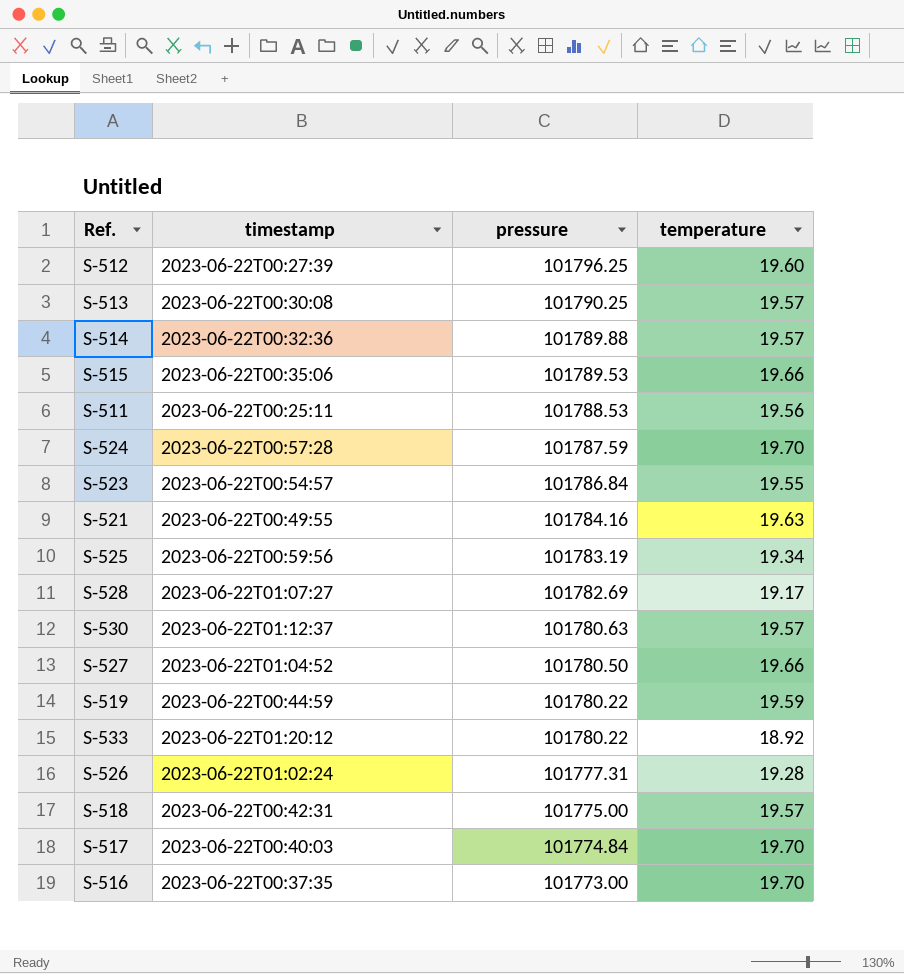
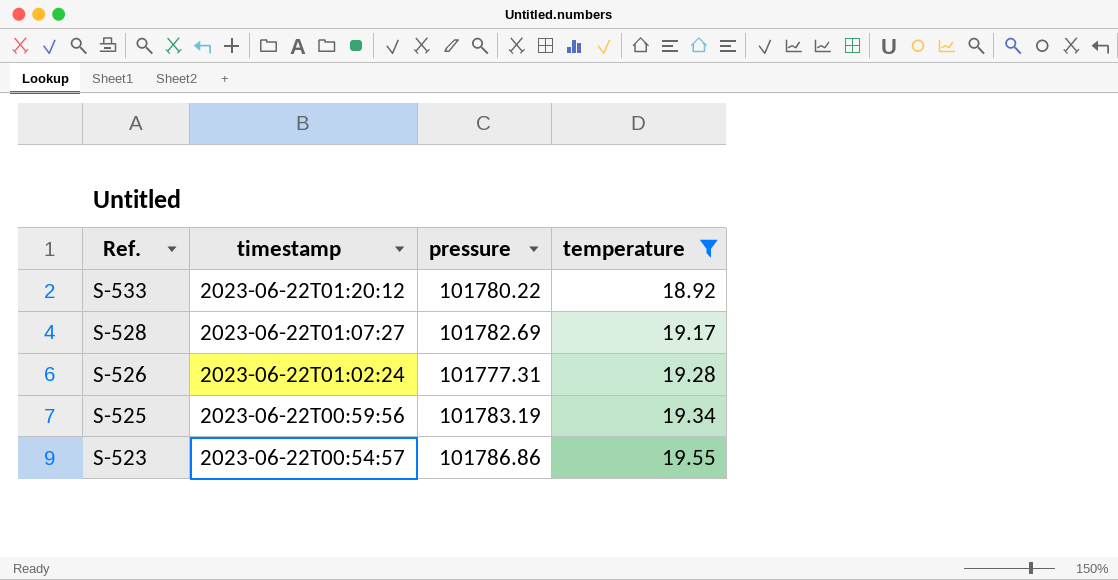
filter: none -> temperature <= 19.55
row order: pressure descending -> Ref. descending
S-523 | pressure: 101786.84 -> 101786.86

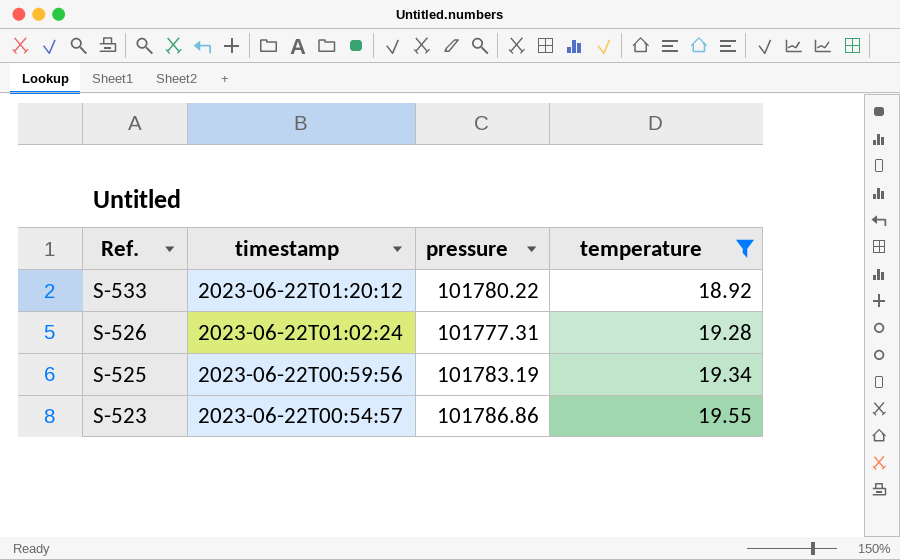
row S-528: 2023-06-22T01:07:27 | 101782.69 | 19.17 -> none

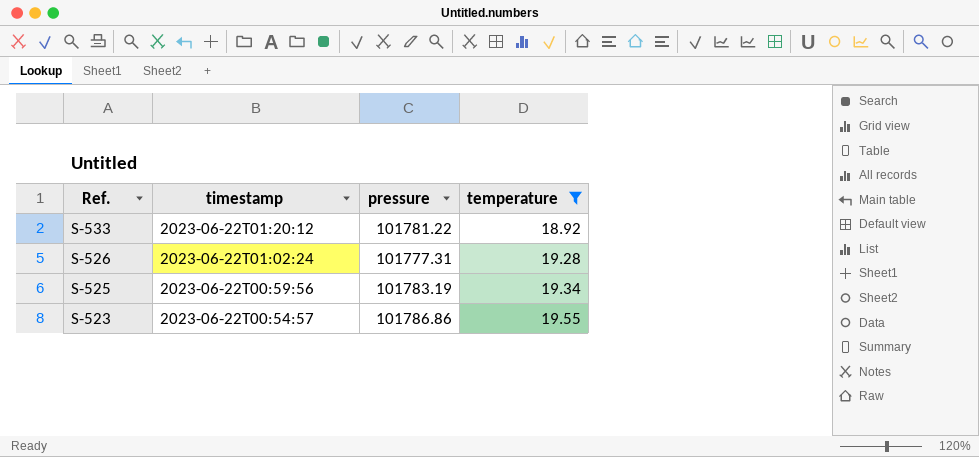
S-533 | pressure: 101780.22 -> 101781.22

